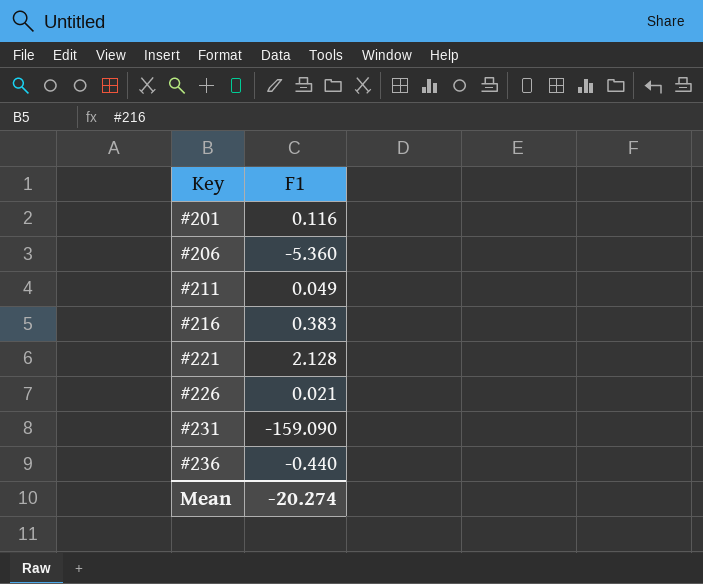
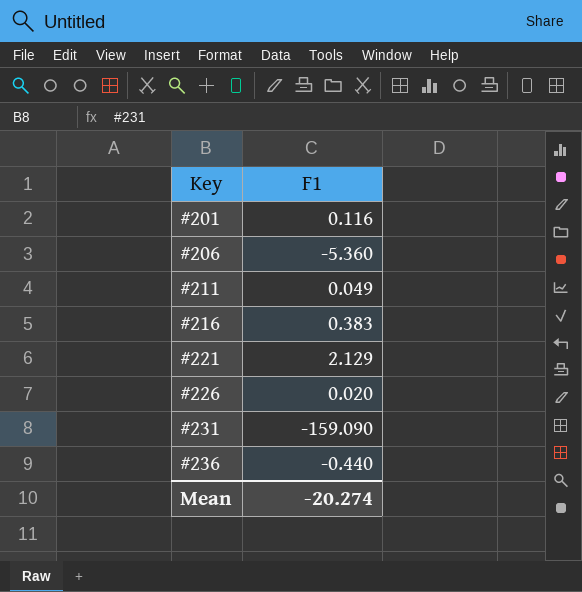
#221 | F1: 2.128 -> 2.129
#226 | F1: 0.021 -> 0.020

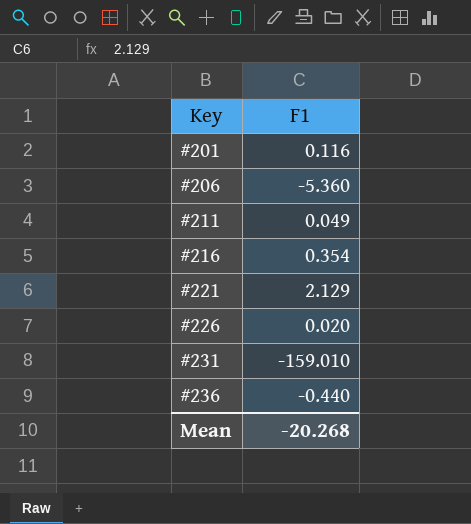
#216 | F1: 0.383 -> 0.354
#231 | F1: -159.090 -> -159.010
Mean | F1: -20.274 -> -20.268

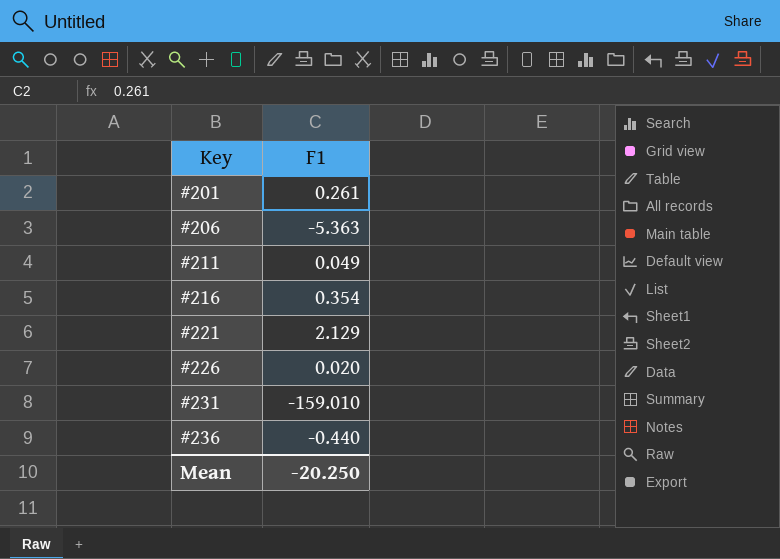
#201 | F1: 0.116 -> 0.261
#206 | F1: -5.360 -> -5.363
Mean | F1: -20.268 -> -20.250

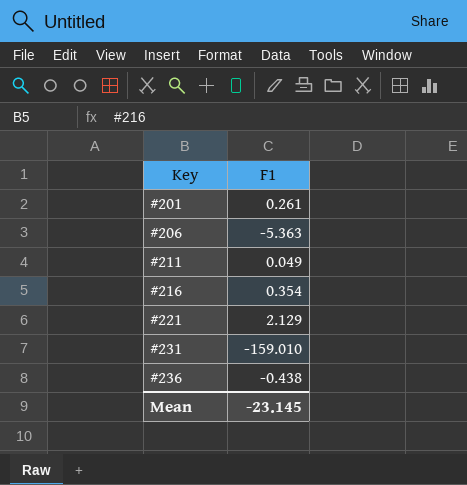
row #226: 0.020 -> none
#236 | F1: -0.440 -> -0.438
Mean | F1: -20.250 -> -23.145

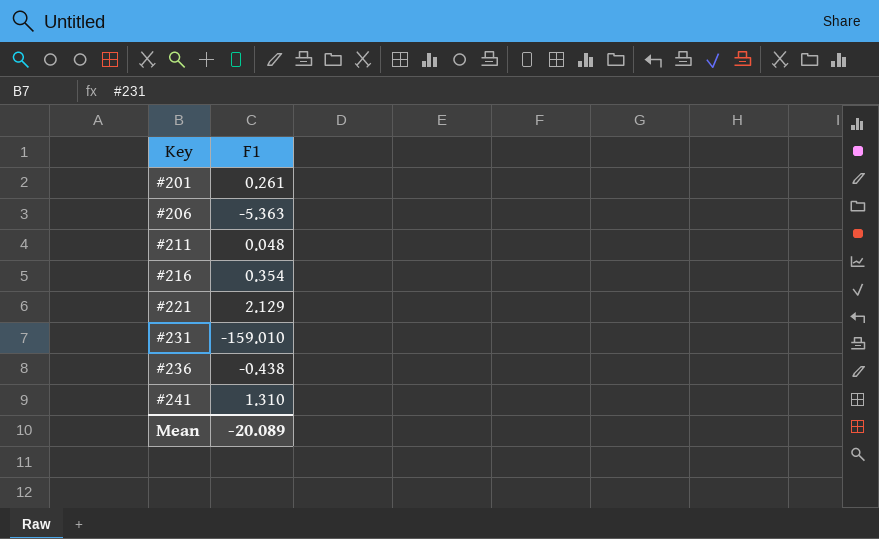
#211 | F1: 0.049 -> 0.048
row #241: none -> 1.310
Mean | F1: -23.145 -> -20.089

